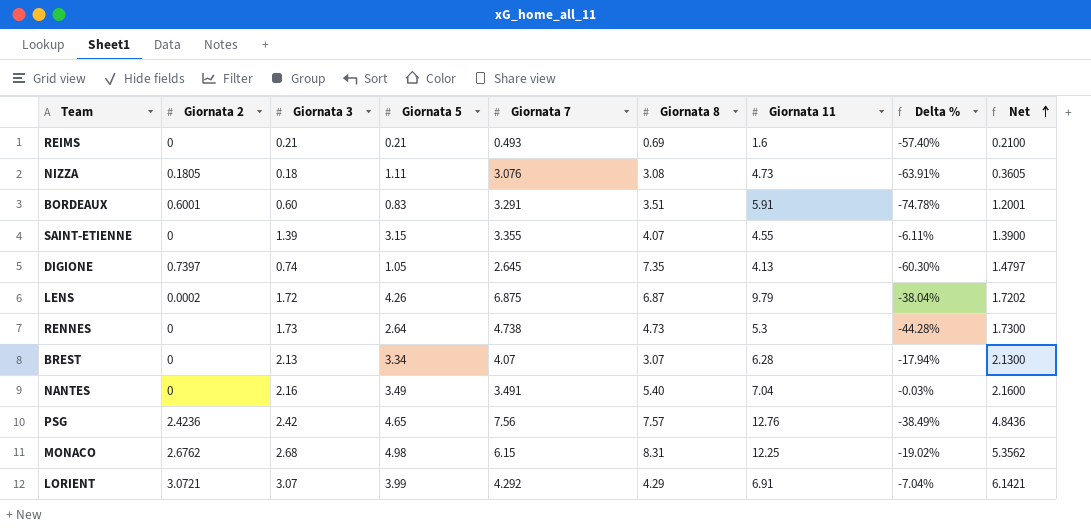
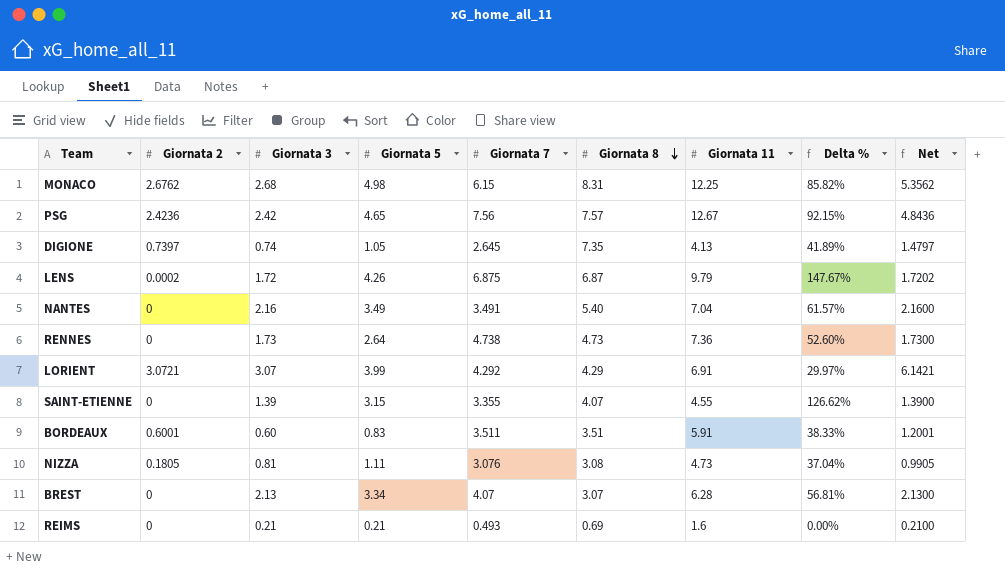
row order: Net ascending -> Giornata 8 descending
column Delta % | formula: ([Giornata 5] - [Giornata 7]) / [Giornata 7] -> ([Giornata 5] - [Giornata 3]) / [Giornata 3]
PSG | Giornata 11: 12.76 -> 12.67
RENNES | Giornata 11: 5.3 -> 7.36
BORDEAUX | Giornata 7: 3.291 -> 3.511
NIZZA | Giornata 3: 0.18 -> 0.81
NIZZA | Net: 0.3605 -> 0.9905

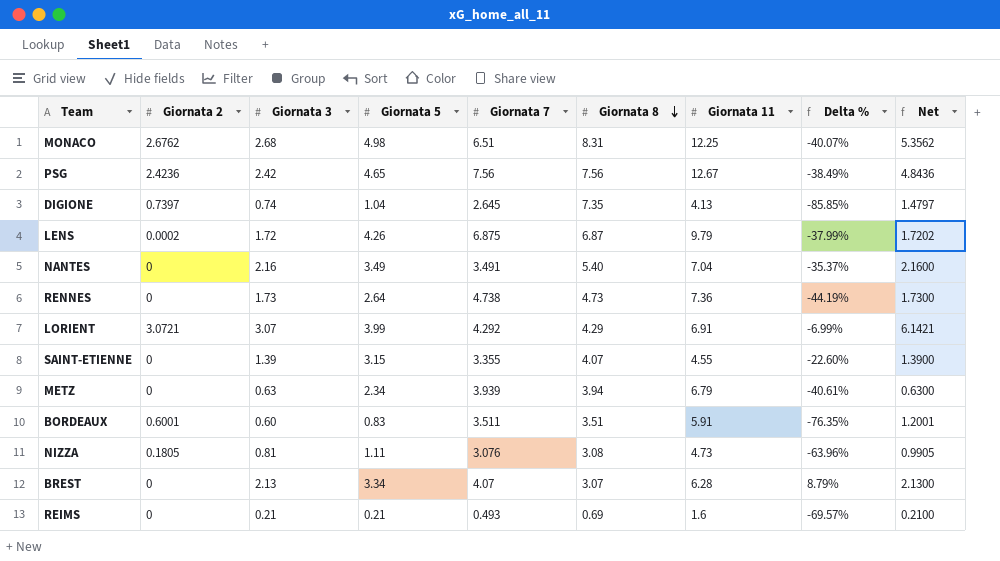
column Delta % | formula: ([Giornata 5] - [Giornata 3]) / [Giornata 3] -> ([Giornata 5] - [Giornata 8]) / [Giornata 8]
MONACO | Giornata 7: 6.15 -> 6.51
PSG | Giornata 8: 7.57 -> 7.56
DIGIONE | Giornata 5: 1.05 -> 1.04
row METZ: none -> 0 | 0.63 | 2.34 | 3.939 | 3.94 | 6.79 | -40.61% | 0.6300

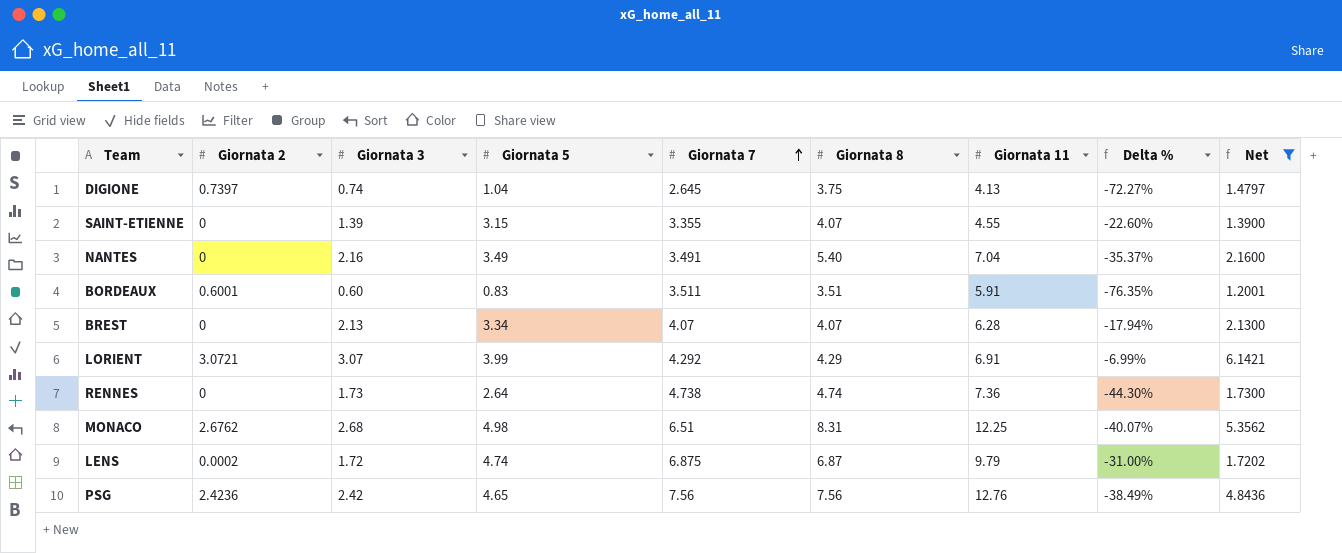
filter: none -> Net >= 1.2001
row order: Giornata 8 descending -> Giornata 7 ascending
DIGIONE | Giornata 8: 7.35 -> 3.75
DIGIONE | Delta %: -85.85% -> -72.27%
BREST | Giornata 8: 3.07 -> 4.07
BREST | Delta %: 8.79% -> -17.94%
RENNES | Giornata 8: 4.73 -> 4.74
RENNES | Delta %: -44.19% -> -44.30%
LENS | Giornata 5: 4.26 -> 4.74
LENS | Delta %: -37.99% -> -31.00%
PSG | Giornata 11: 12.67 -> 12.76

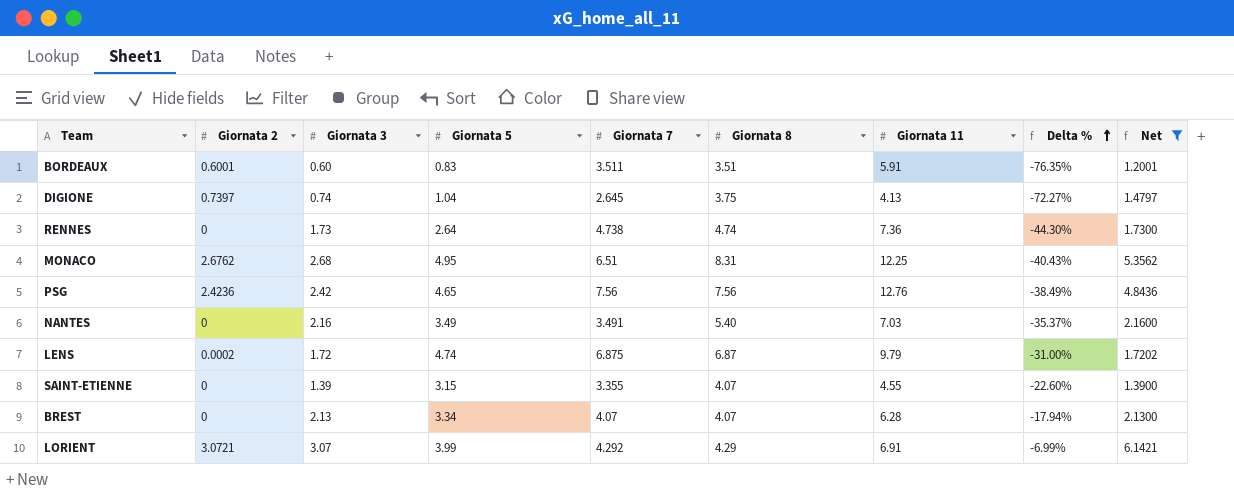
row order: Giornata 7 ascending -> Delta % ascending
MONACO | Giornata 5: 4.98 -> 4.95
MONACO | Delta %: -40.07% -> -40.43%
NANTES | Giornata 11: 7.04 -> 7.03

